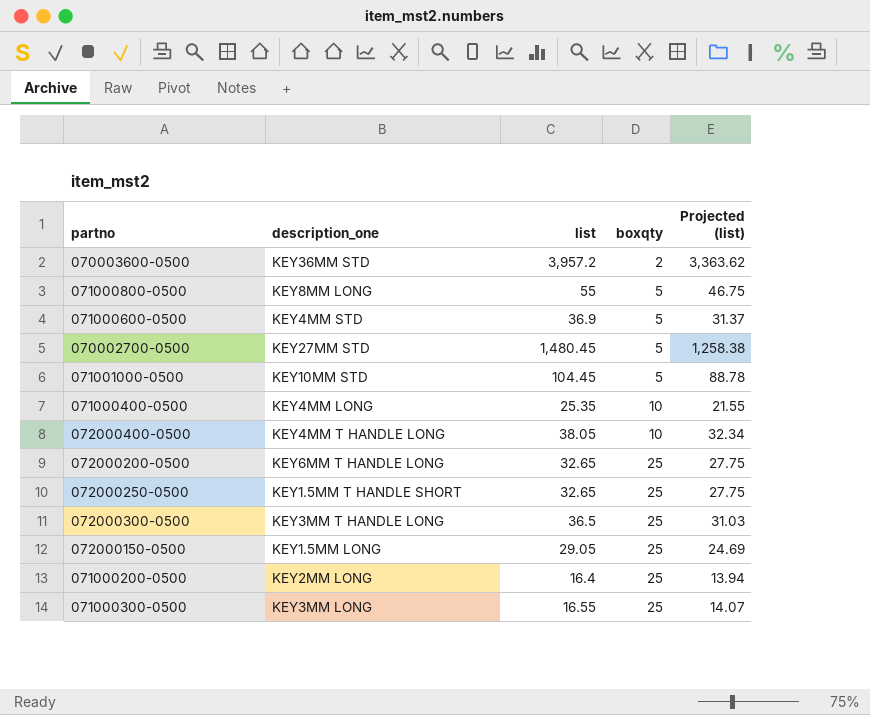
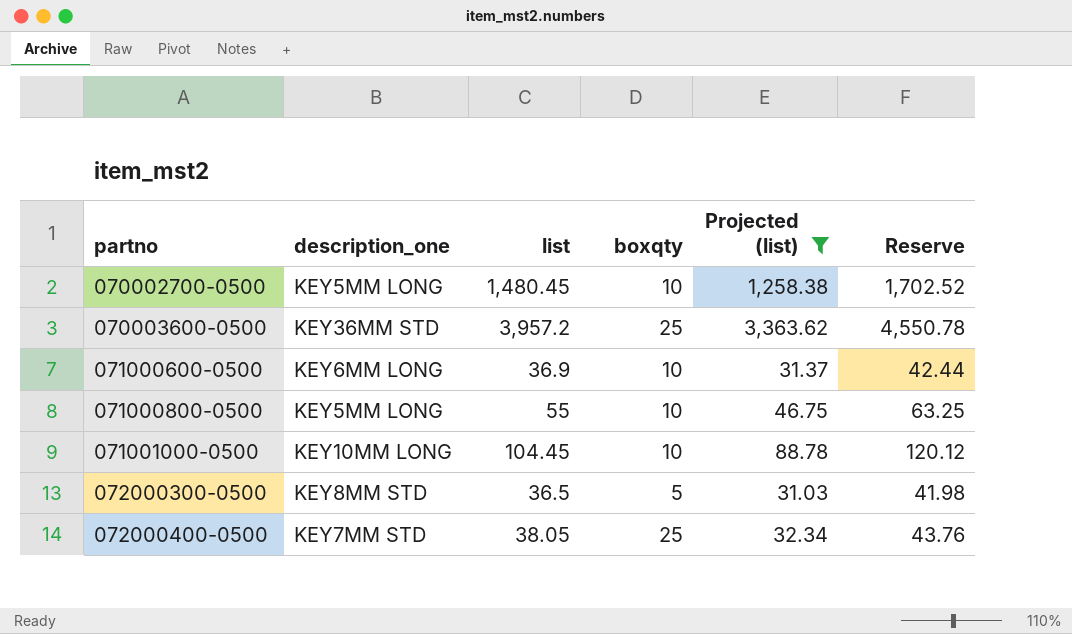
filter: none -> Projected (list) >= 31.03
row order: boxqty ascending -> partno ascending
column Reserve | formula: none -> [list] * 1.15
070002700-0500 | description_one: KEY27MM STD -> KEY5MM LONG
070002700-0500 | boxqty: 5 -> 10
070003600-0500 | boxqty: 2 -> 25
071000600-0500 | description_one: KEY4MM STD -> KEY6MM LONG
071000600-0500 | boxqty: 5 -> 10
071000800-0500 | description_one: KEY8MM LONG -> KEY5MM LONG
071000800-0500 | boxqty: 5 -> 10
071001000-0500 | description_one: KEY10MM STD -> KEY10MM LONG
071001000-0500 | boxqty: 5 -> 10
072000300-0500 | description_one: KEY3MM T HANDLE LONG -> KEY8MM STD
072000300-0500 | boxqty: 25 -> 5
072000400-0500 | description_one: KEY4MM T HANDLE LONG -> KEY7MM STD
072000400-0500 | boxqty: 10 -> 25

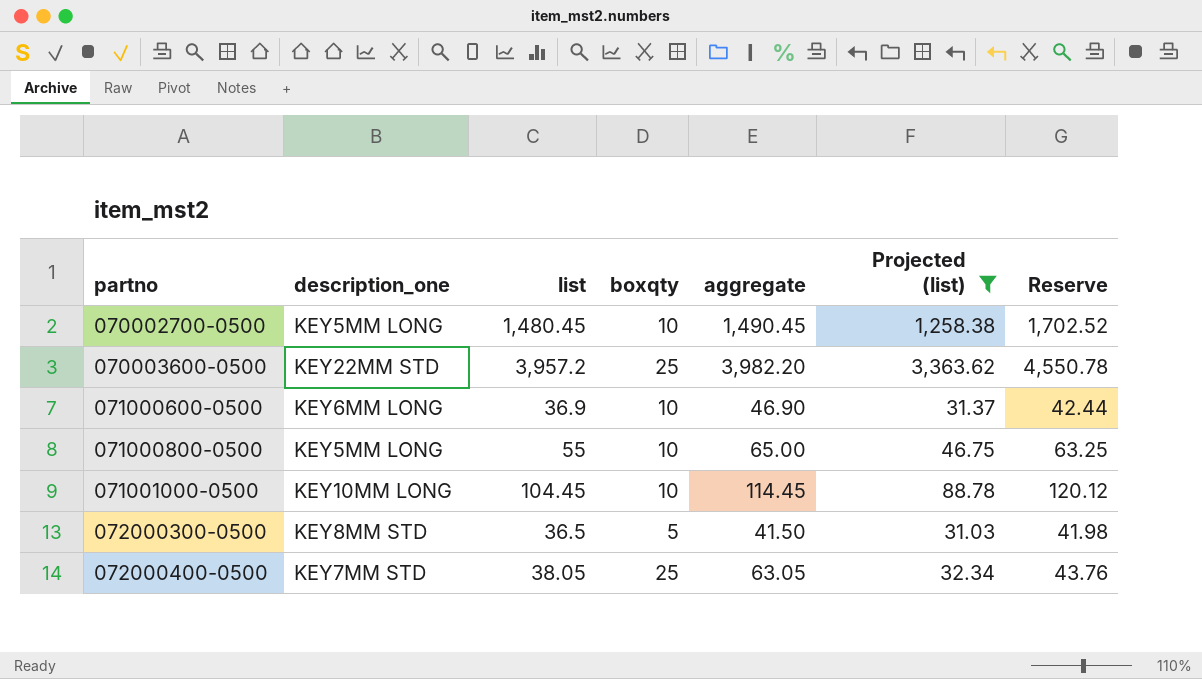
column aggregate | formula: none -> [list] + [boxqty]
070003600-0500 | description_one: KEY36MM STD -> KEY22MM STD

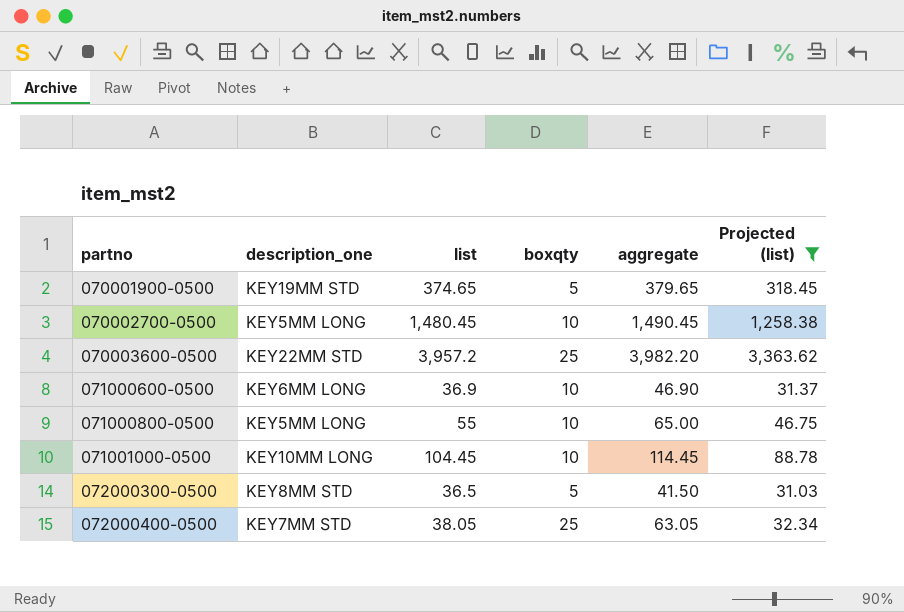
column Reserve | formula: [list] * 1.15 -> none
row 070001900-0500: none -> KEY19MM STD | 374.65 | 5 | 379.65 | 318.45

